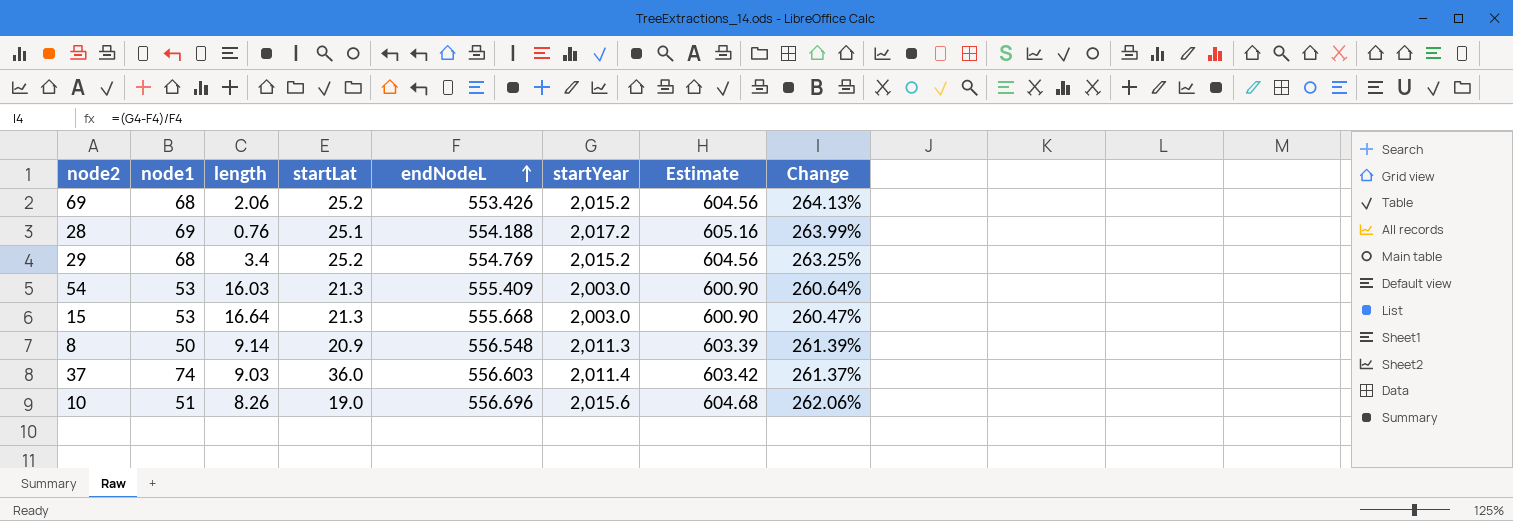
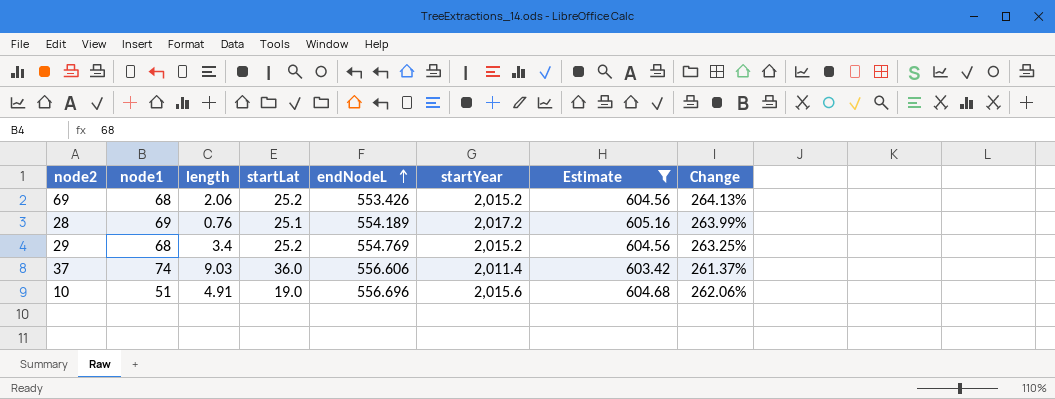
filter: none -> Estimate >= 603.42
28 | endNodeL: 554.188 -> 554.189
37 | endNodeL: 556.603 -> 556.606
10 | length: 8.26 -> 4.91

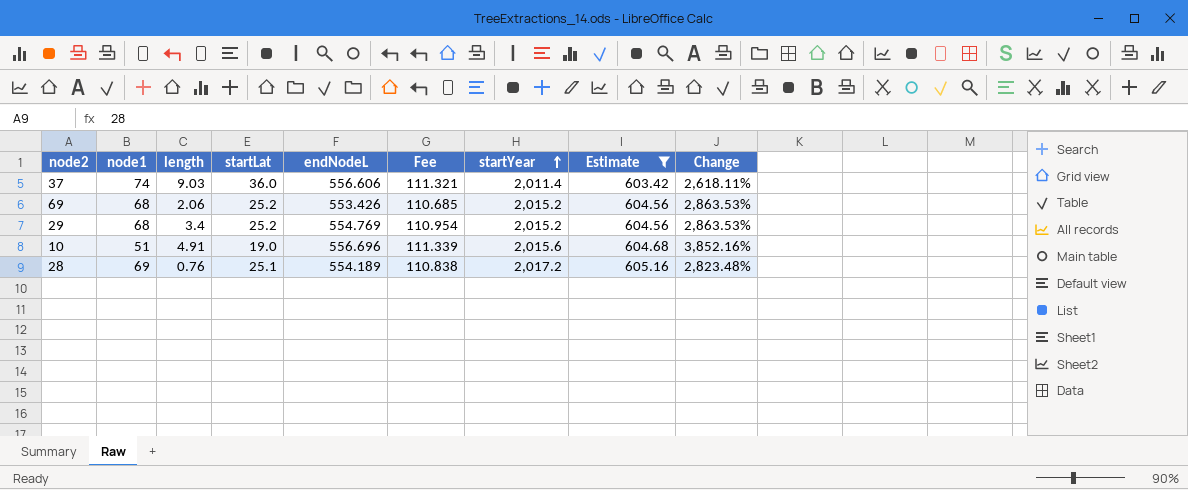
row order: endNodeL ascending -> startYear ascending
column Fee | formula: none -> [endNodeL] * 0.2
column Change | formula: ([startYear] - [endNodeL]) / [endNodeL] -> ([startYear] - [node1]) / [node1]

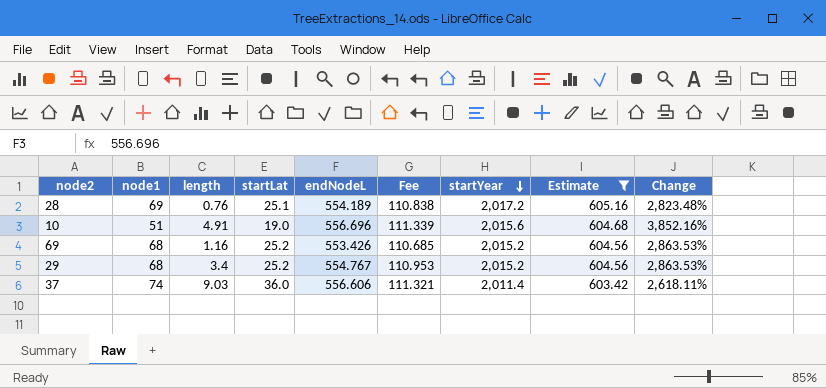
row order: startYear ascending -> startYear descending
69 | length: 2.06 -> 1.16
29 | endNodeL: 554.769 -> 554.767
29 | Fee: 110.954 -> 110.953

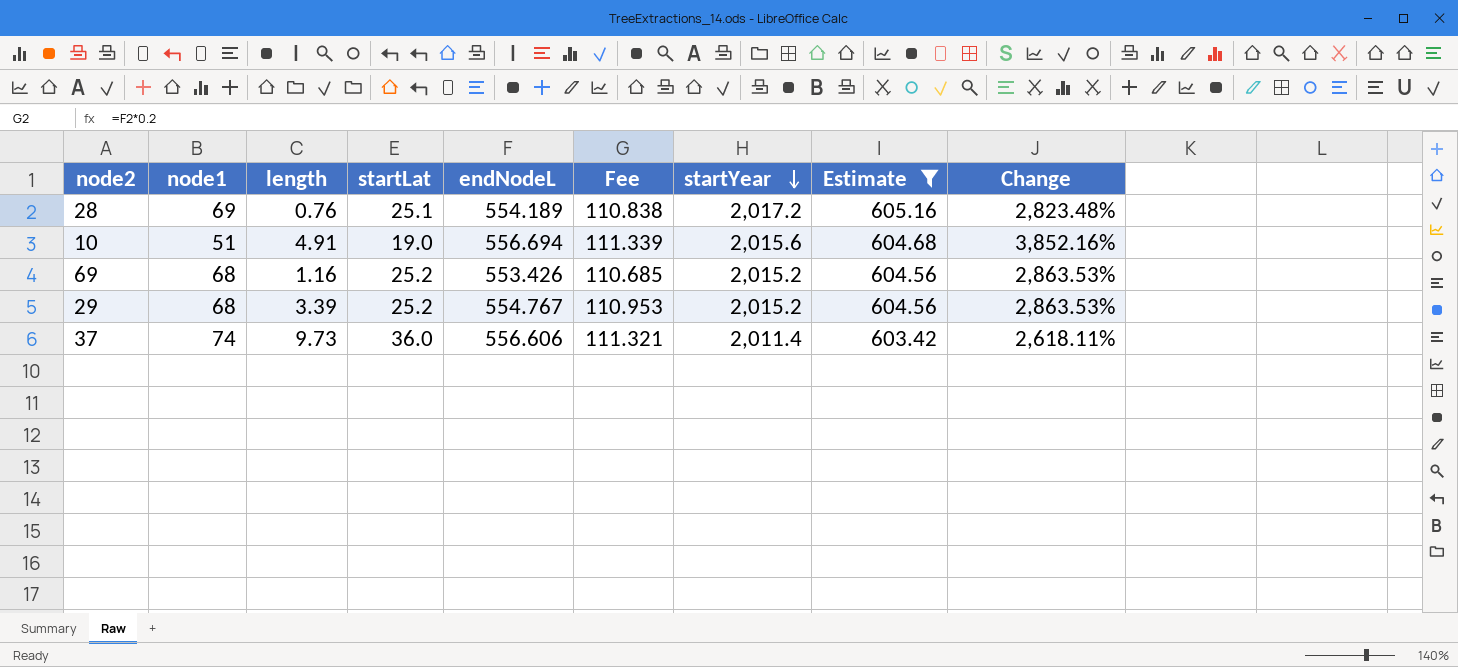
10 | endNodeL: 556.696 -> 556.694
29 | length: 3.4 -> 3.39
37 | length: 9.03 -> 9.73

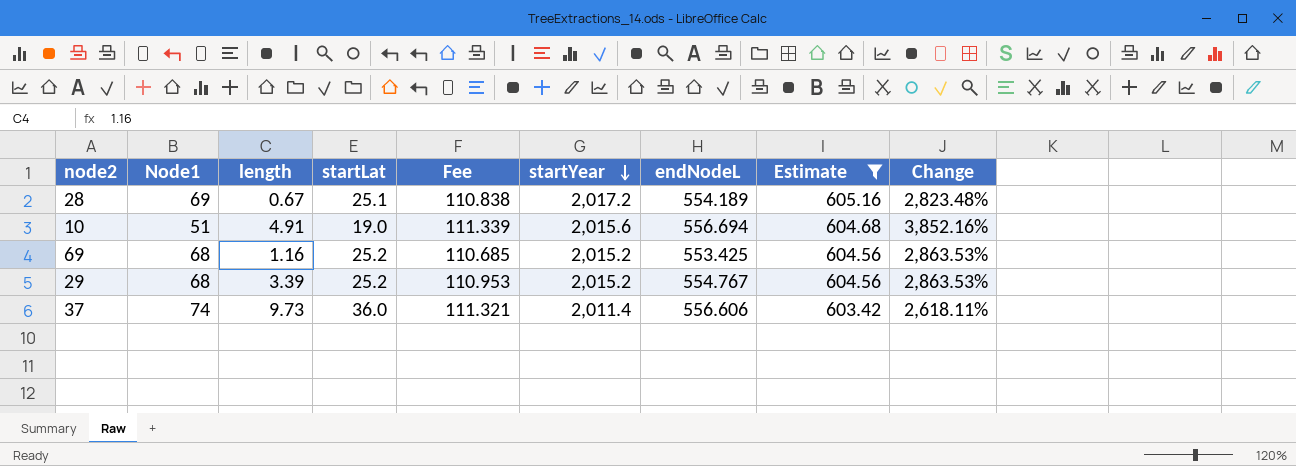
column name: node1 -> Node1
column endNodeL | position: 5 -> 7
28 | length: 0.76 -> 0.67
69 | endNodeL: 553.426 -> 553.425

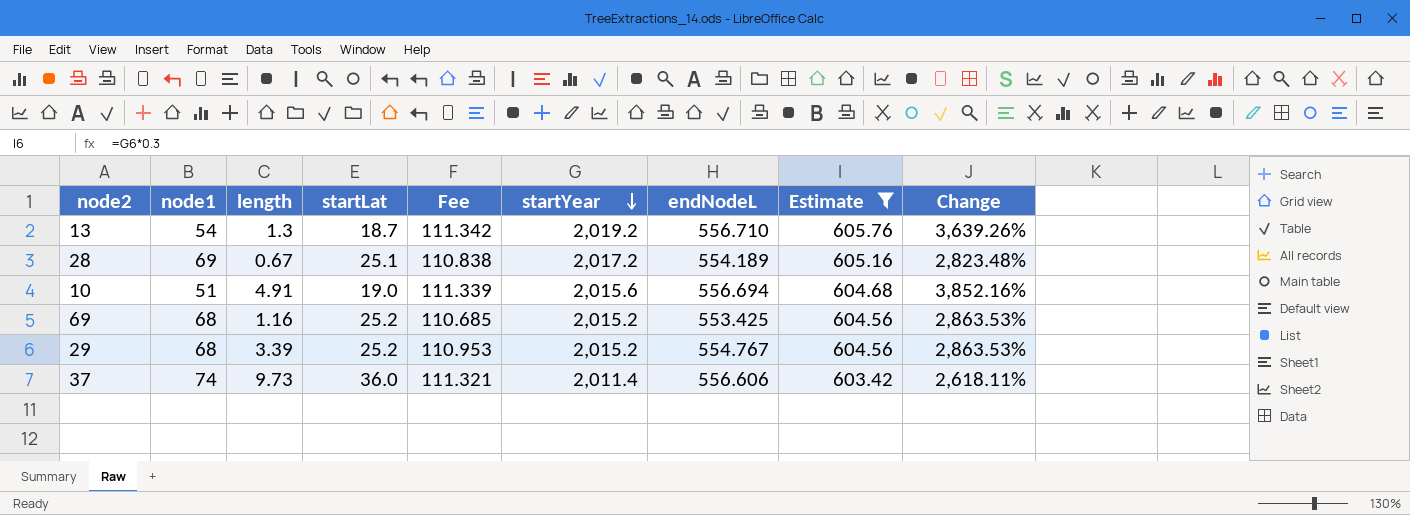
column name: Node1 -> node1
row 13: none -> 54 | 1.3 | 18.7 | 111.342 | 2,019.2 | 556.710 | 605.76 | 3,639.26%

